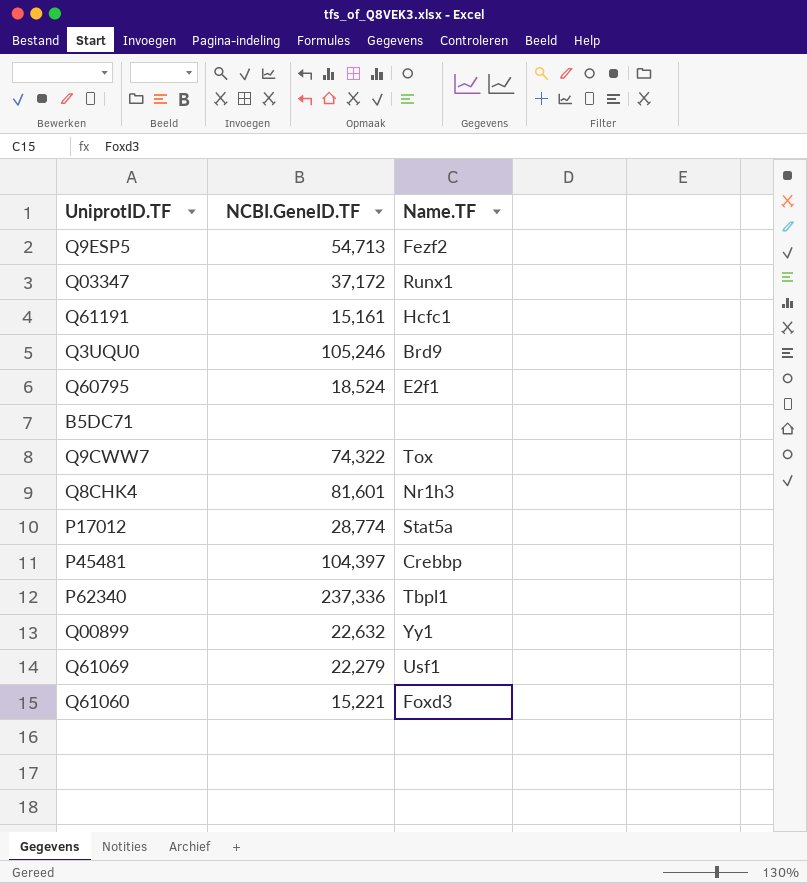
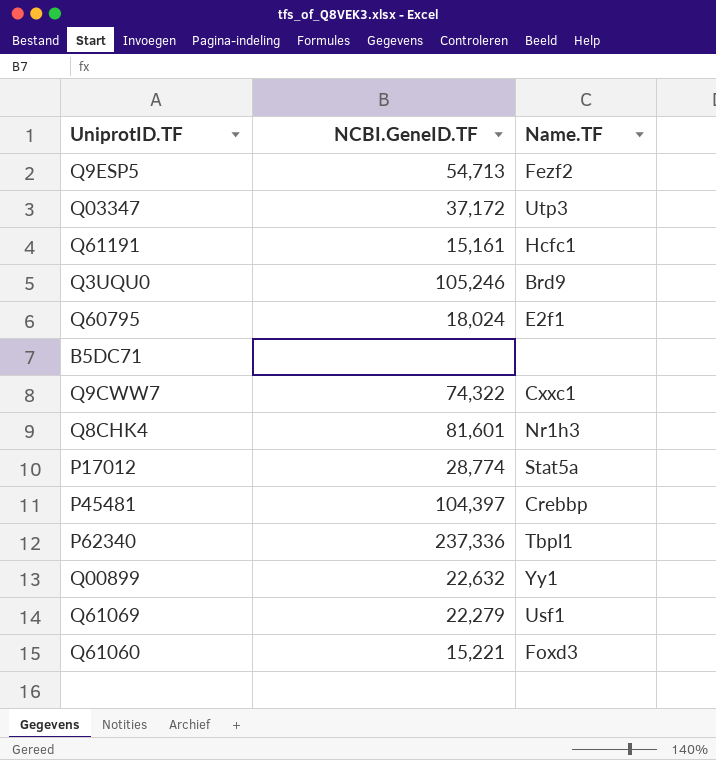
Q03347 | Name.TF: Runx1 -> Utp3
Q60795 | NCBI.GeneID.TF: 18,524 -> 18,024
Q9CWW7 | Name.TF: Tox -> Cxxc1

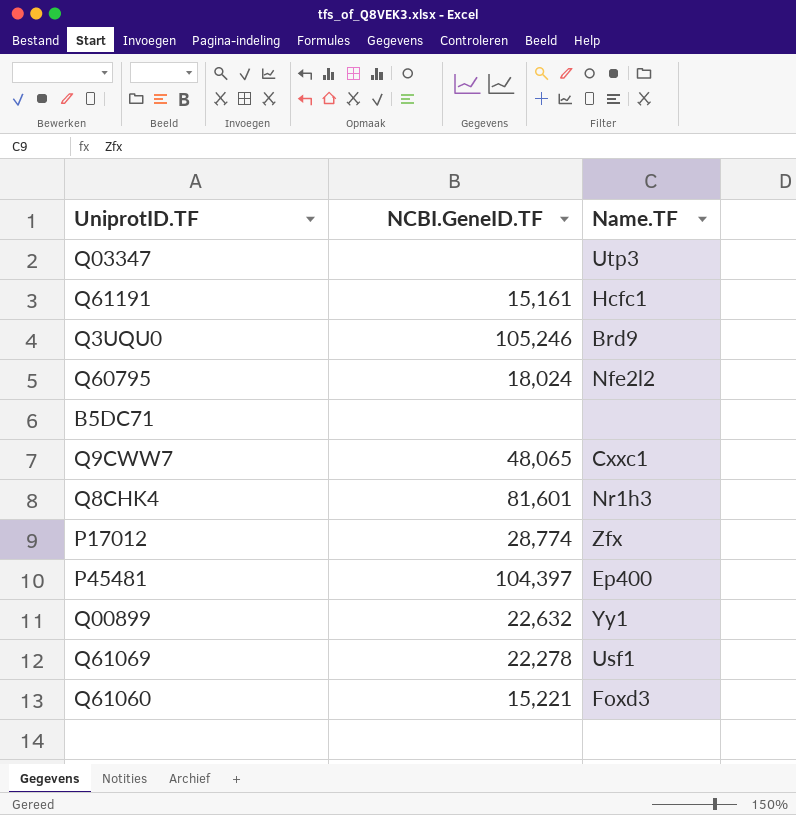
row Q9ESP5: 54,713 | Fezf2 -> none
row P62340: 237,336 | Tbpl1 -> none
Q03347 | NCBI.GeneID.TF: 37,172 -> none
Q60795 | Name.TF: E2f1 -> Nfe2l2
Q9CWW7 | NCBI.GeneID.TF: 74,322 -> 48,065
P17012 | Name.TF: Stat5a -> Zfx
P45481 | Name.TF: Crebbp -> Ep400
Q61069 | NCBI.GeneID.TF: 22,279 -> 22,278

